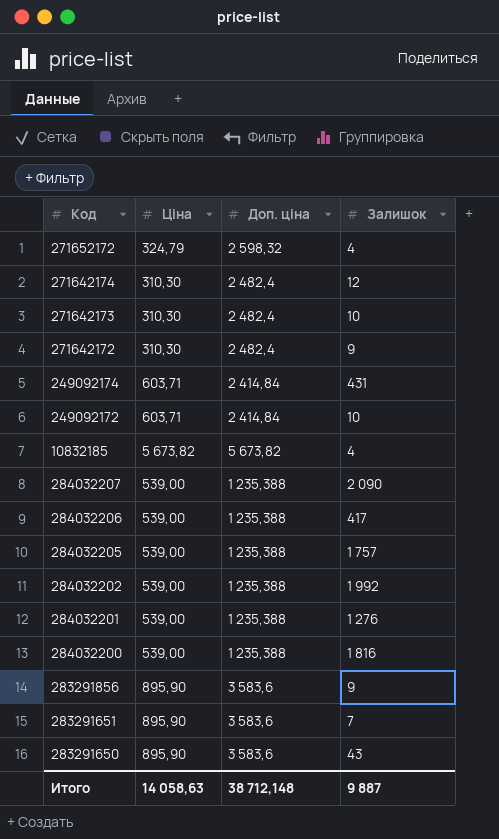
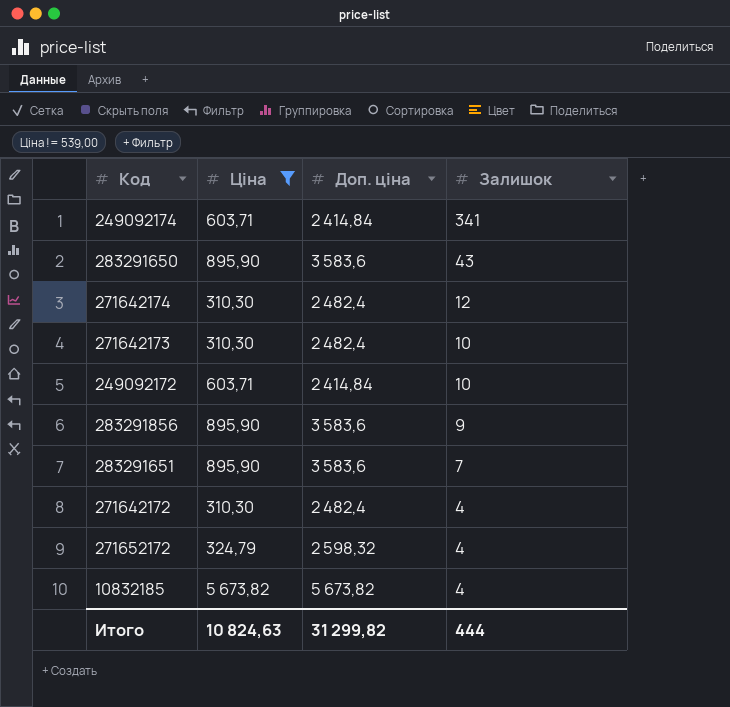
filter: none -> Ціна != 539,00
row order: none -> Залишок descending
249092174 | Залишок: 431 -> 341
271642172 | Залишок: 9 -> 4
Итого | Ціна: 14 058,63 -> 10 824,63
Итого | Доп. ціна: 38 712,148 -> 31 299,82
Итого | Залишок: 9 887 -> 444

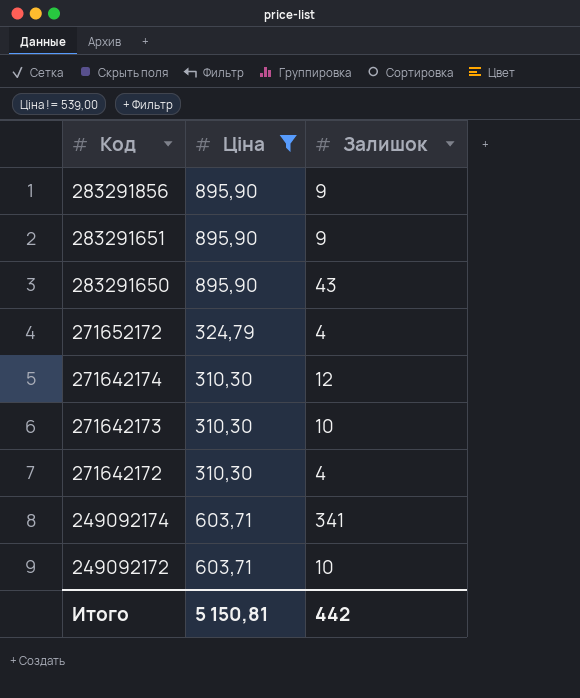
row order: Залишок descending -> Код descending
column Доп. ціна | position: 3 -> none
row 10832185: 5 673,82 | 5 673,82 | 4 -> none
283291651 | Залишок: 7 -> 9
Итого | Ціна: 10 824,63 -> 5 150,81
Итого | Залишок: 444 -> 442

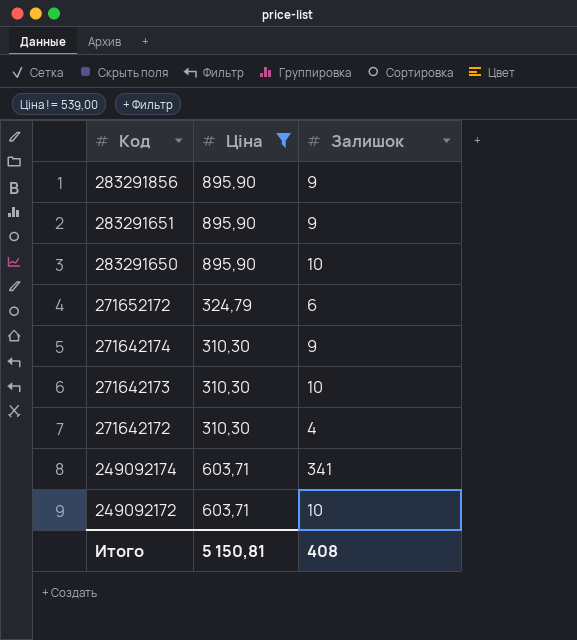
283291650 | Залишок: 43 -> 10
271652172 | Залишок: 4 -> 6
271642174 | Залишок: 12 -> 9
Итого | Залишок: 442 -> 408

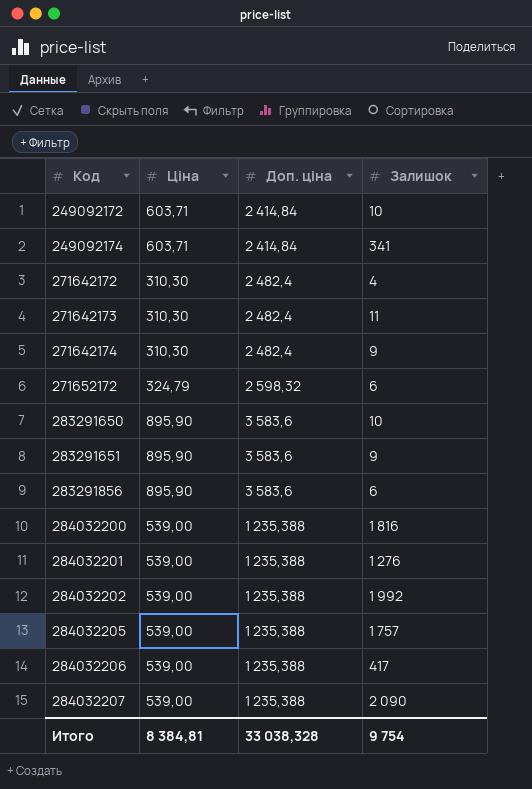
filter: Ціна != 539,00 -> none
row order: Код descending -> Код ascending
column Доп. ціна | position: none -> 3
271642173 | Залишок: 10 -> 11
283291856 | Залишок: 9 -> 6
Итого | Ціна: 5 150,81 -> 8 384,81
Итого | Залишок: 408 -> 9 754

